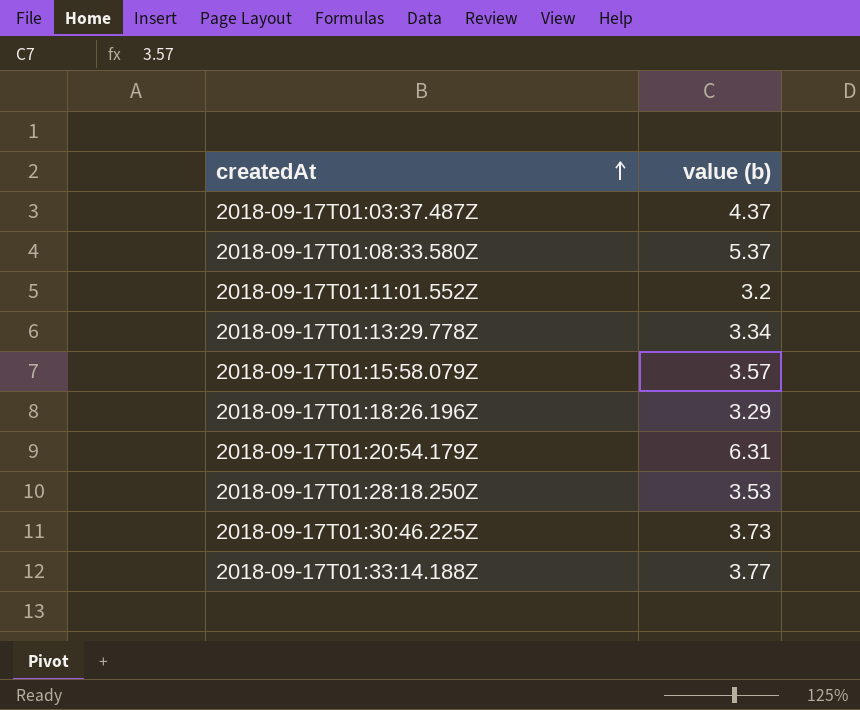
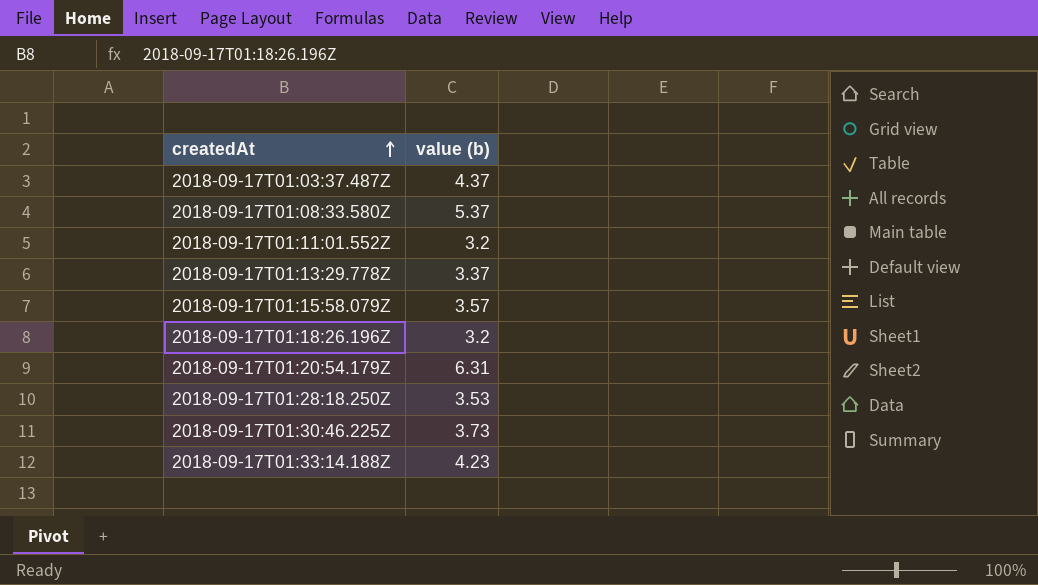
2018-09-17T01:13:29.778Z | value (b): 3.34 -> 3.37
2018-09-17T01:18:26.196Z | value (b): 3.29 -> 3.2
2018-09-17T01:33:14.188Z | value (b): 3.77 -> 4.23

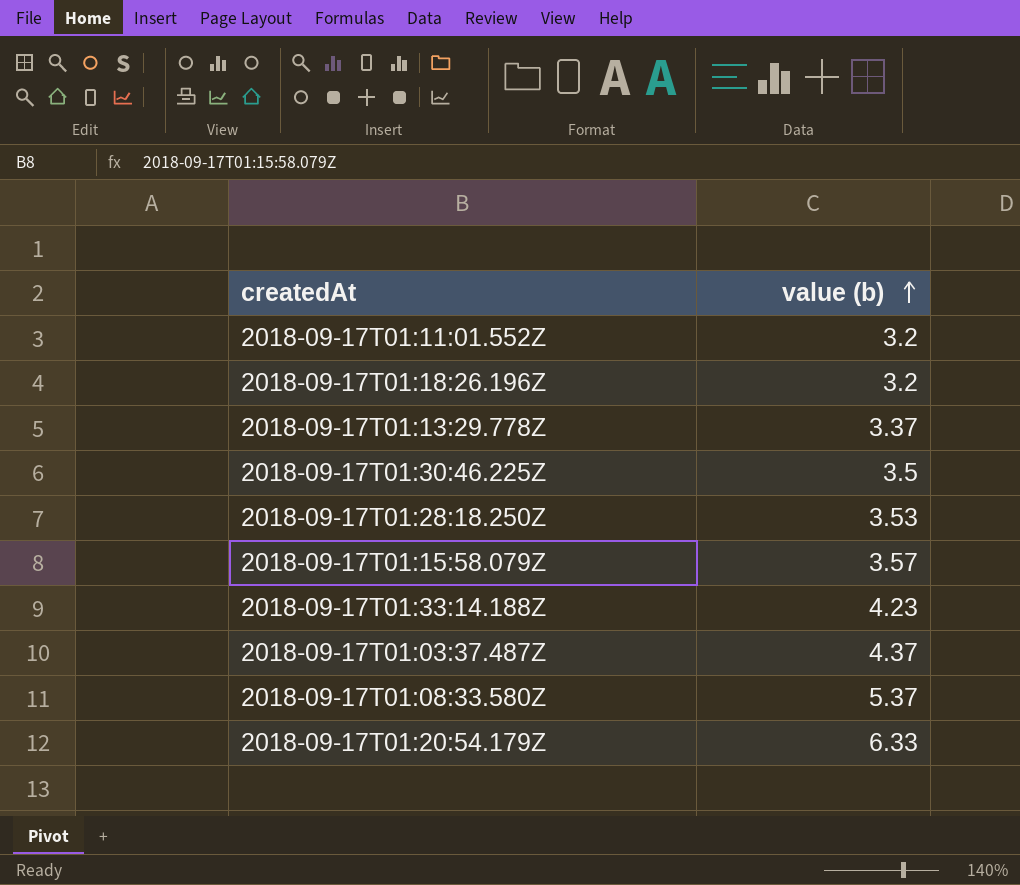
row order: createdAt ascending -> value (b) ascending
2018-09-17T01:30:46.225Z | value (b): 3.73 -> 3.5
2018-09-17T01:20:54.179Z | value (b): 6.31 -> 6.33

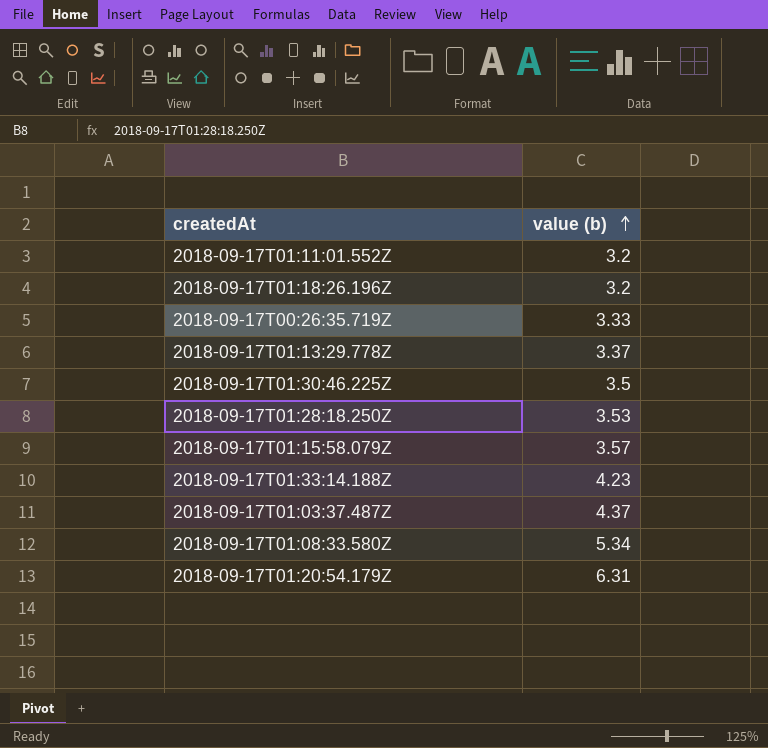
row 2018-09-17T00:26:35.719Z: none -> 3.33
2018-09-17T01:08:33.580Z | value (b): 5.37 -> 5.34
2018-09-17T01:20:54.179Z | value (b): 6.33 -> 6.31

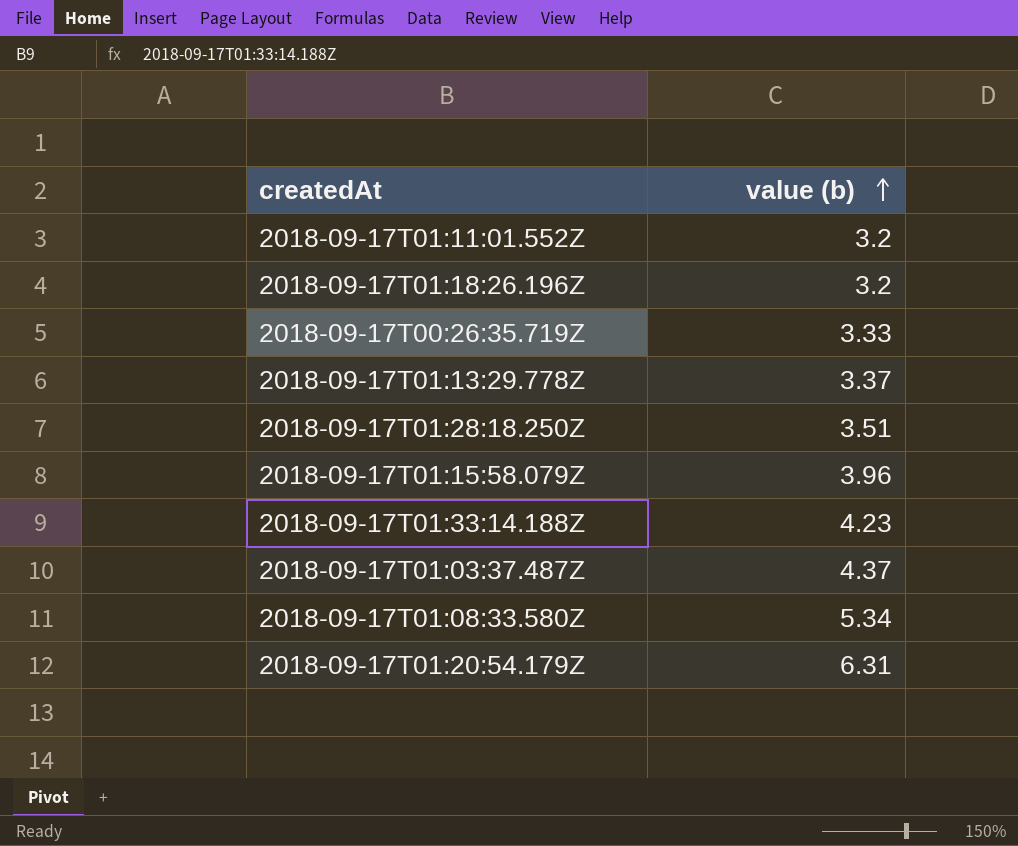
row 2018-09-17T01:30:46.225Z: 3.5 -> none
2018-09-17T01:28:18.250Z | value (b): 3.53 -> 3.51
2018-09-17T01:15:58.079Z | value (b): 3.57 -> 3.96

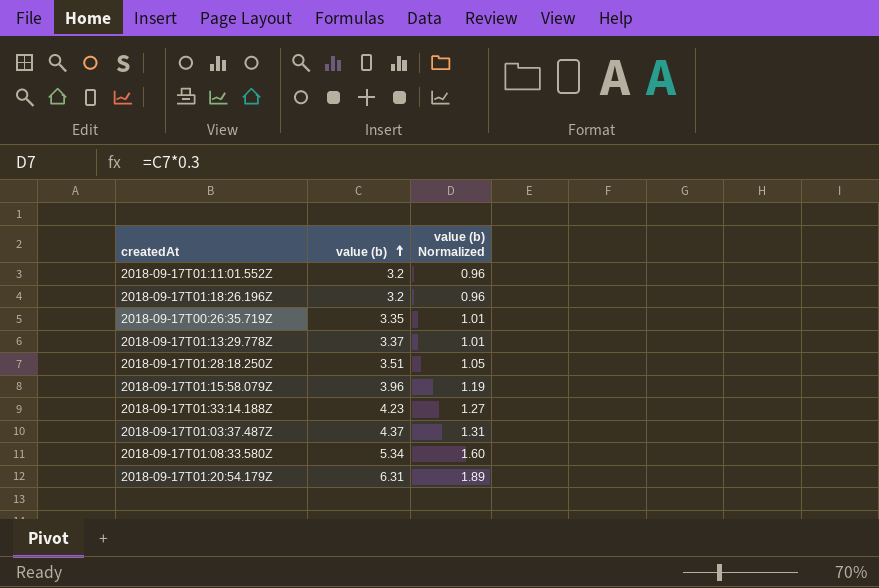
column value (b) Normalized | formula: none -> [value (b)] * 0.3
2018-09-17T00:26:35.719Z | value (b): 3.33 -> 3.35

